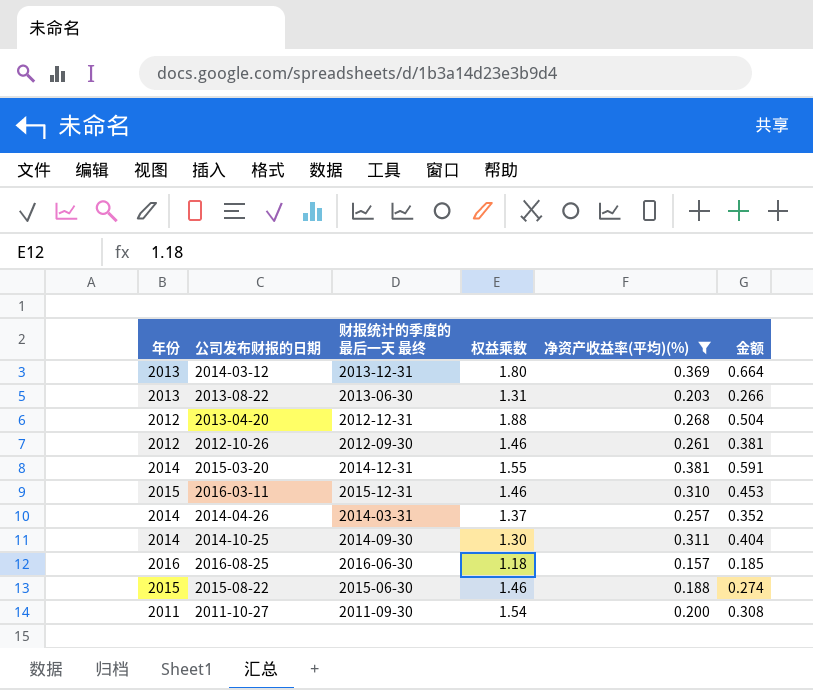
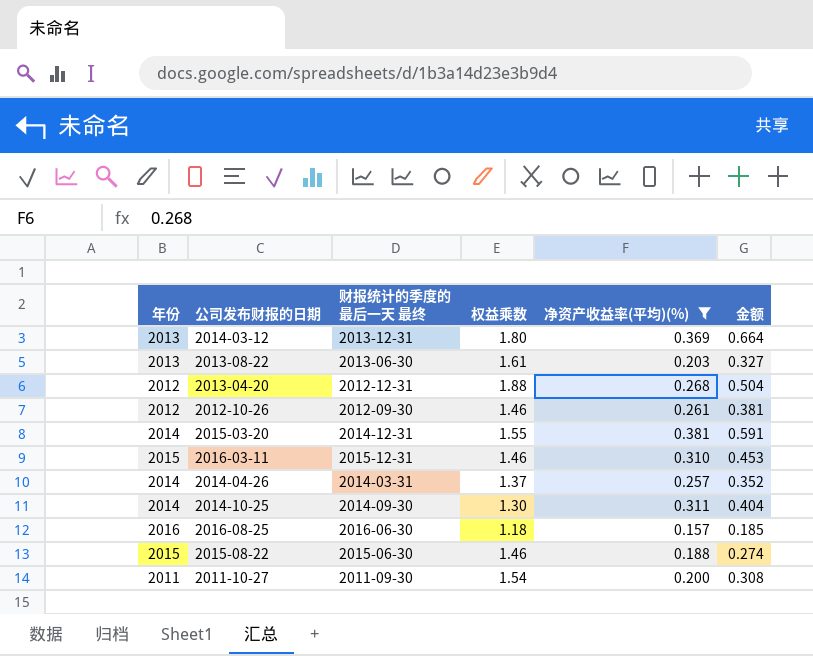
2013-08-22 | 权益乘数: 1.31 -> 1.61
2013-08-22 | 金额: 0.266 -> 0.327

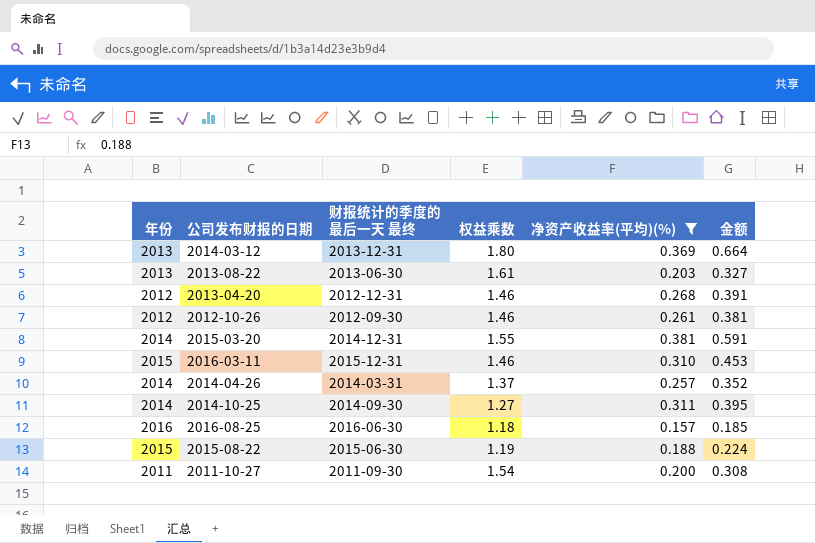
2013-04-20 | 权益乘数: 1.88 -> 1.46
2013-04-20 | 金额: 0.504 -> 0.391
2014-10-25 | 权益乘数: 1.30 -> 1.27
2014-10-25 | 金额: 0.404 -> 0.395
2015-08-22 | 权益乘数: 1.46 -> 1.19
2015-08-22 | 金额: 0.274 -> 0.224

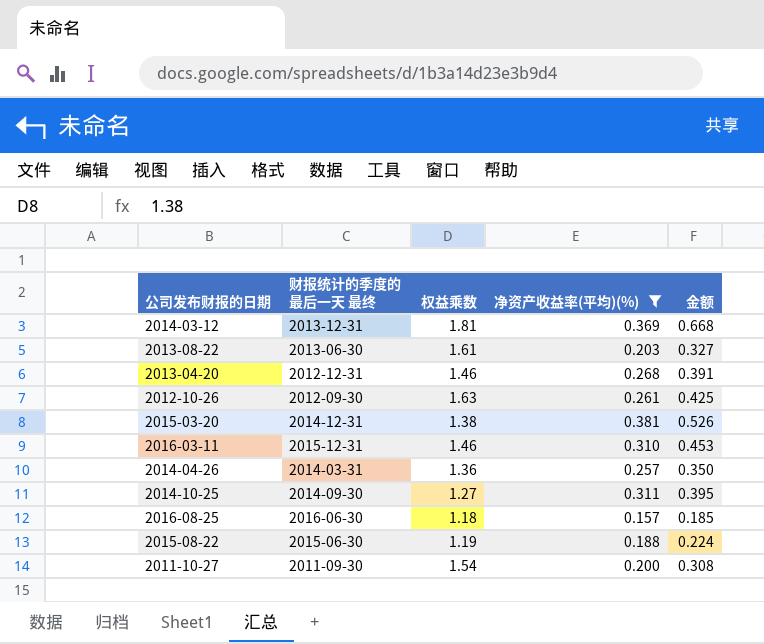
column 年份 | position: 1 -> none
2014-03-12 | 权益乘数: 1.80 -> 1.81
2014-03-12 | 金额: 0.664 -> 0.668
2012-10-26 | 权益乘数: 1.46 -> 1.63
2012-10-26 | 金额: 0.381 -> 0.425
2015-03-20 | 权益乘数: 1.55 -> 1.38
2015-03-20 | 金额: 0.591 -> 0.526
2014-04-26 | 权益乘数: 1.37 -> 1.36
2014-04-26 | 金额: 0.352 -> 0.350

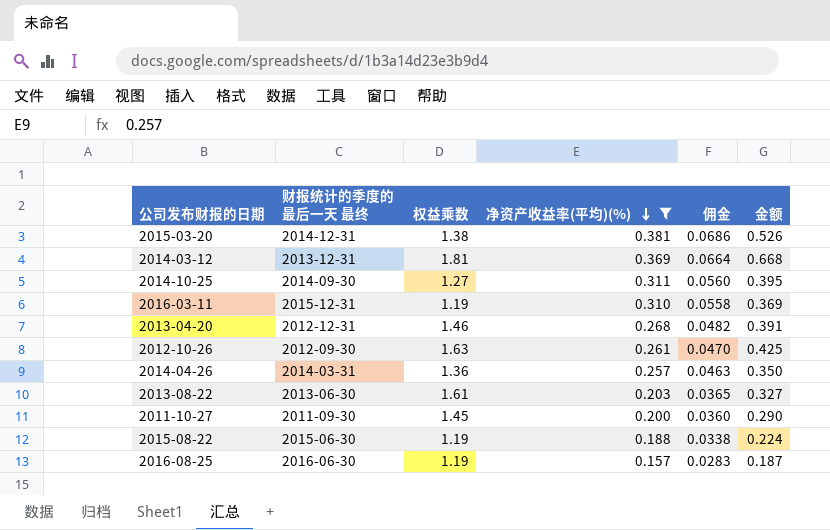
row order: none -> 净资产收益率(平均)(%) descending
column 佣金 | formula: none -> [净资产收益率(平均)(%)] * 0.18
2016-03-11 | 权益乘数: 1.46 -> 1.19
2016-03-11 | 金额: 0.453 -> 0.369
2011-10-27 | 权益乘数: 1.54 -> 1.45
2011-10-27 | 金额: 0.308 -> 0.290
2016-08-25 | 权益乘数: 1.18 -> 1.19
2016-08-25 | 金额: 0.185 -> 0.187

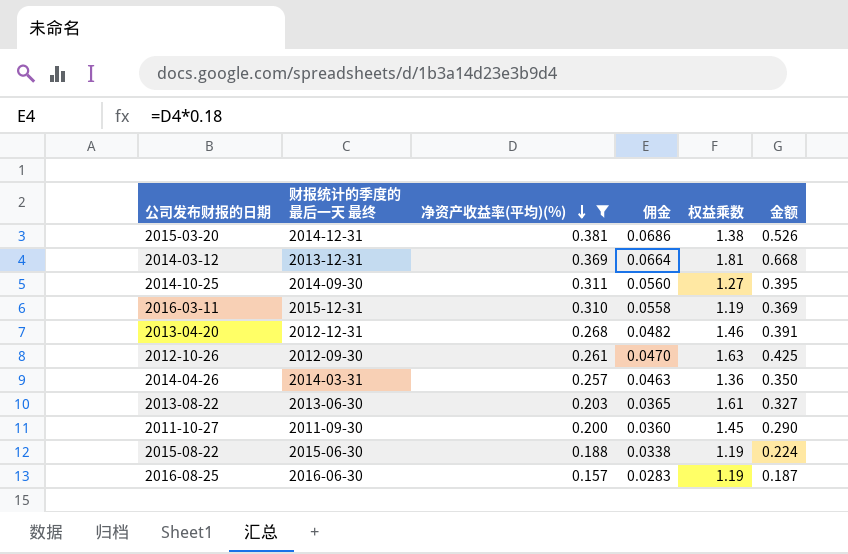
column 权益乘数 | position: 3 -> 5

